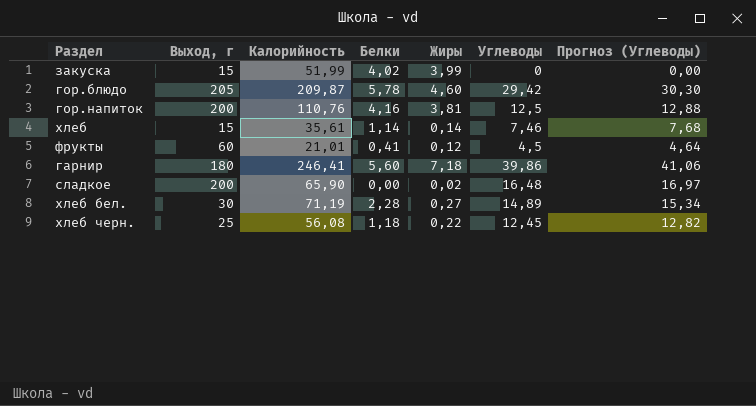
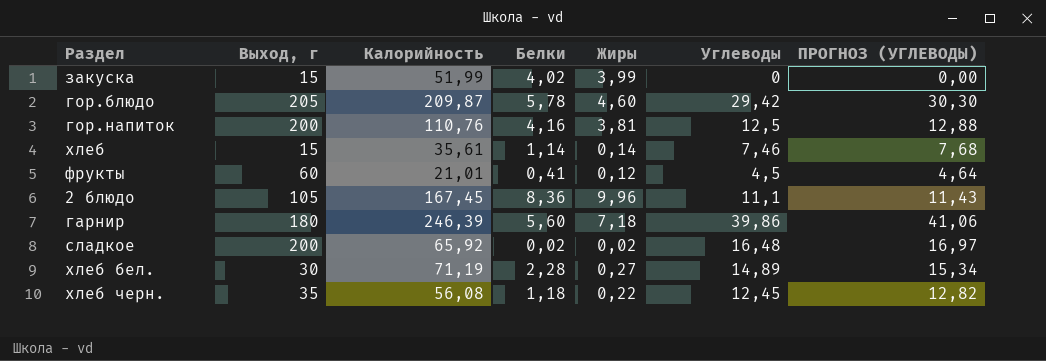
column name: Прогноз (Углеводы) -> ПРОГНОЗ (УГЛЕВОДЫ)
row 2 блюдо: none -> 105 | 167,45 | 8,36 | 9,96 | 11,1 | 11,43
гарнир | Калорийность: 246,41 -> 246,39
сладкое | Калорийность: 65,90 -> 65,92
сладкое | Белки: 0,00 -> 0,02
хлеб черн. | Выход, г: 25 -> 35

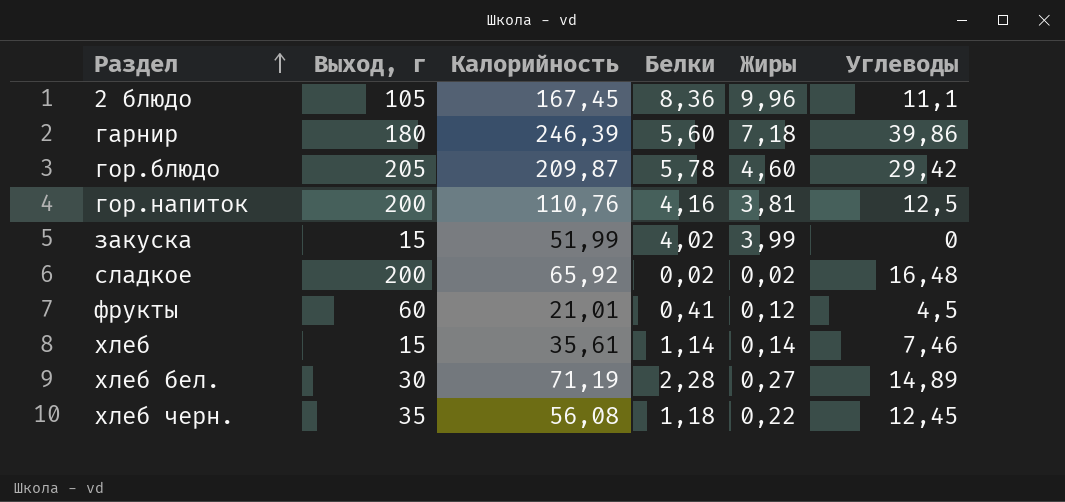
row order: none -> Раздел ascending
column ПРОГНОЗ (УГЛЕВОДЫ) | formula: [Углеводы] * 1,03 -> none

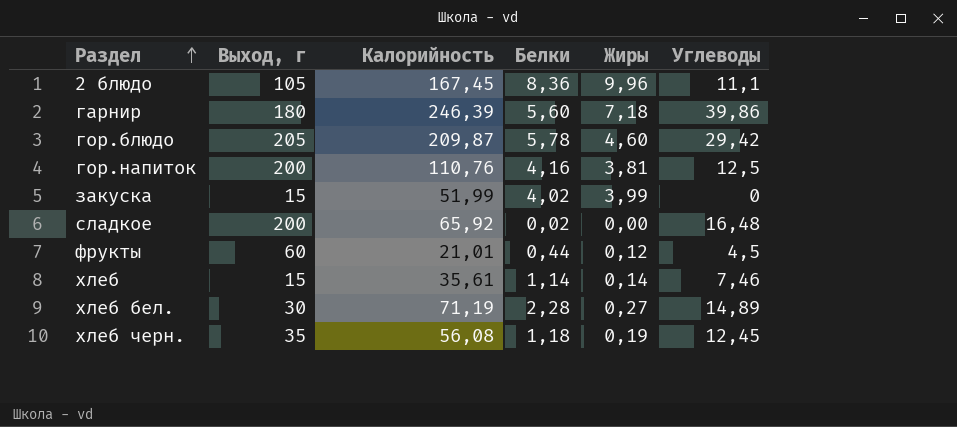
сладкое | Жиры: 0,02 -> 0,00
фрукты | Белки: 0,41 -> 0,44
хлеб черн. | Жиры: 0,22 -> 0,19

